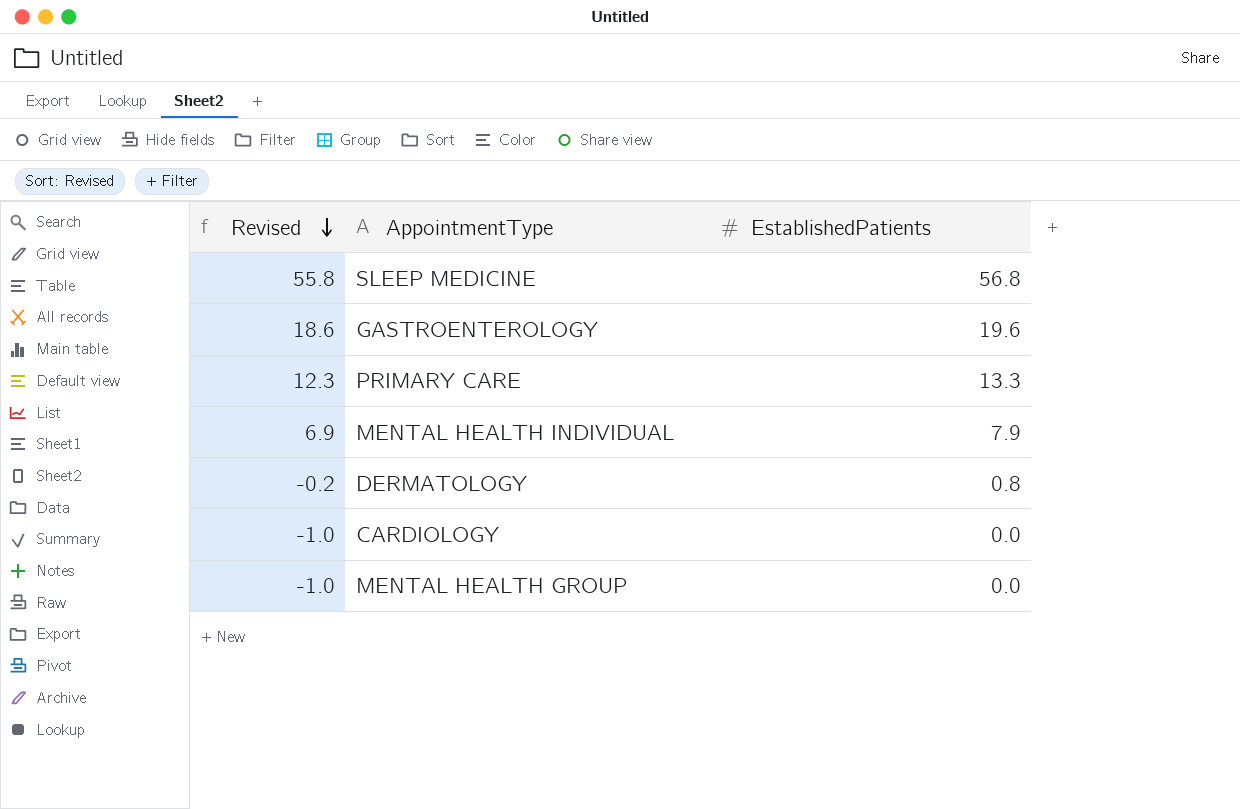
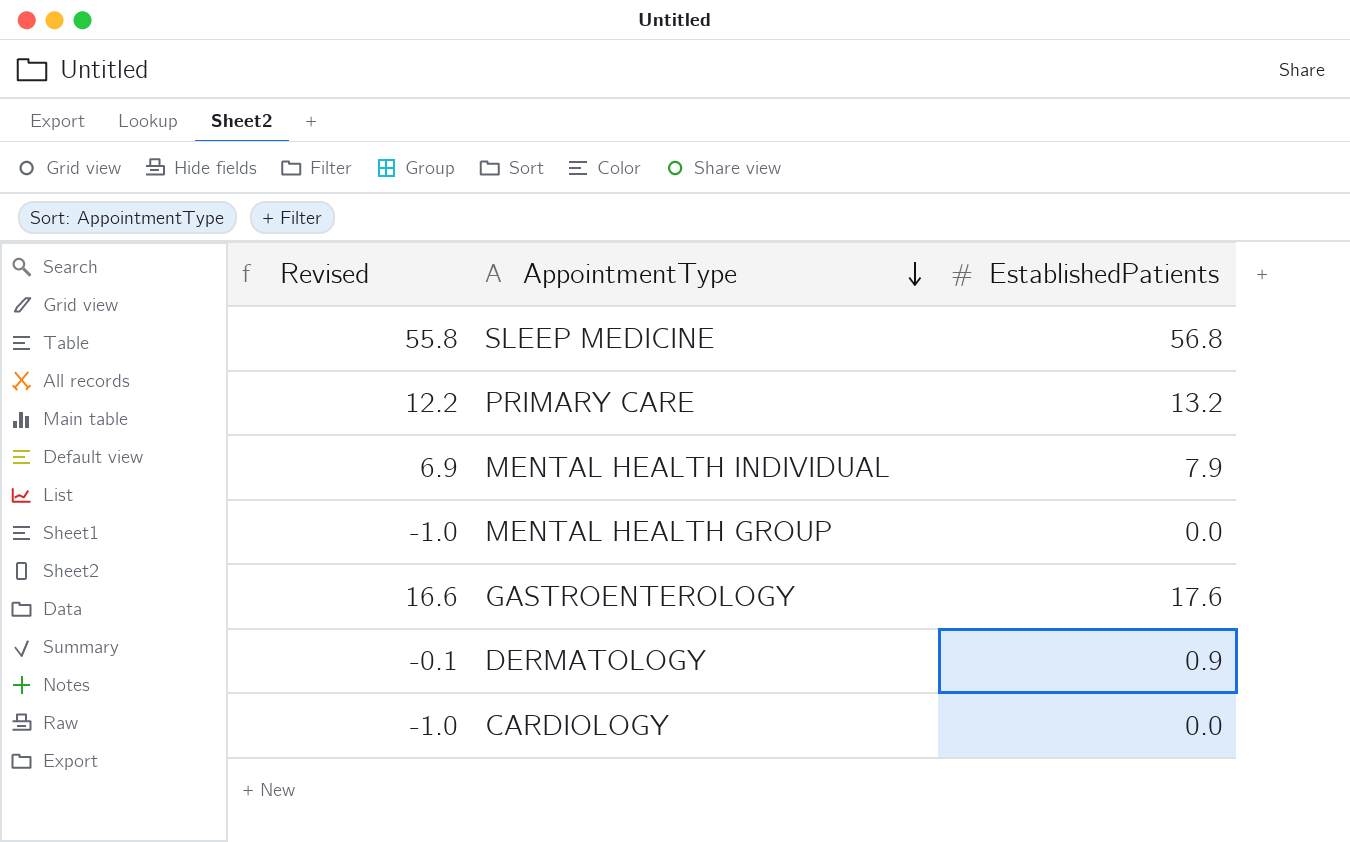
row order: Revised descending -> AppointmentType descending
PRIMARY CARE | Revised: 12.3 -> 12.2
PRIMARY CARE | EstablishedPatients: 13.3 -> 13.2
GASTROENTEROLOGY | Revised: 18.6 -> 16.6
GASTROENTEROLOGY | EstablishedPatients: 19.6 -> 17.6
DERMATOLOGY | Revised: -0.2 -> -0.1
DERMATOLOGY | EstablishedPatients: 0.8 -> 0.9

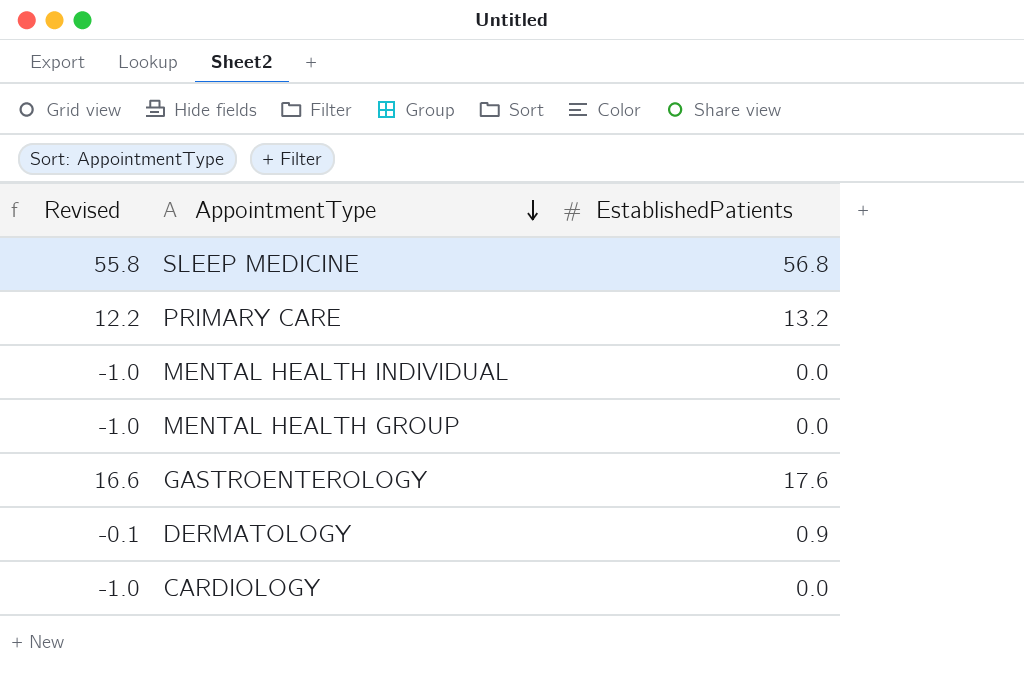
MENTAL HEALTH INDIVIDUAL | Revised: 6.9 -> -1.0
MENTAL HEALTH INDIVIDUAL | EstablishedPatients: 7.9 -> 0.0

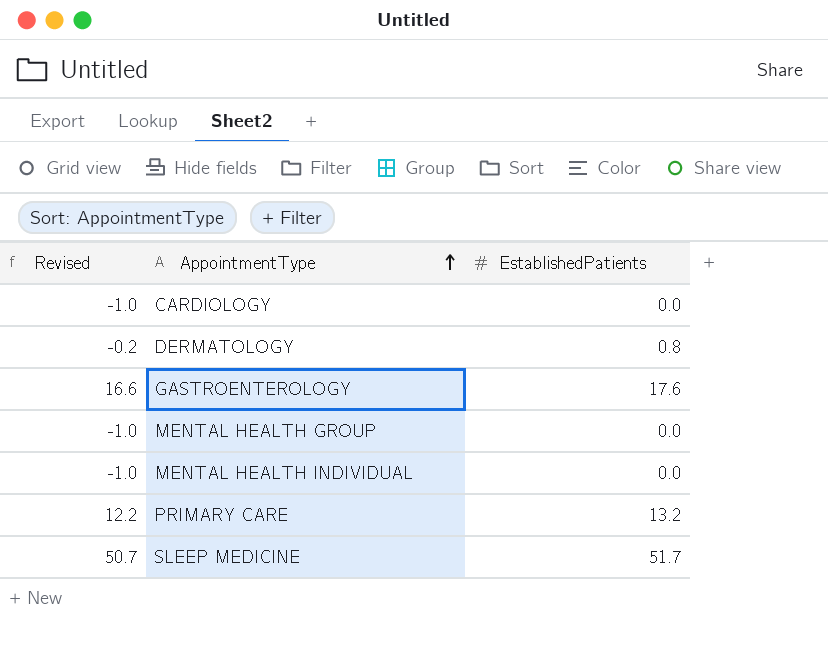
row order: AppointmentType descending -> AppointmentType ascending
DERMATOLOGY | Revised: -0.1 -> -0.2
DERMATOLOGY | EstablishedPatients: 0.9 -> 0.8
SLEEP MEDICINE | Revised: 55.8 -> 50.7
SLEEP MEDICINE | EstablishedPatients: 56.8 -> 51.7

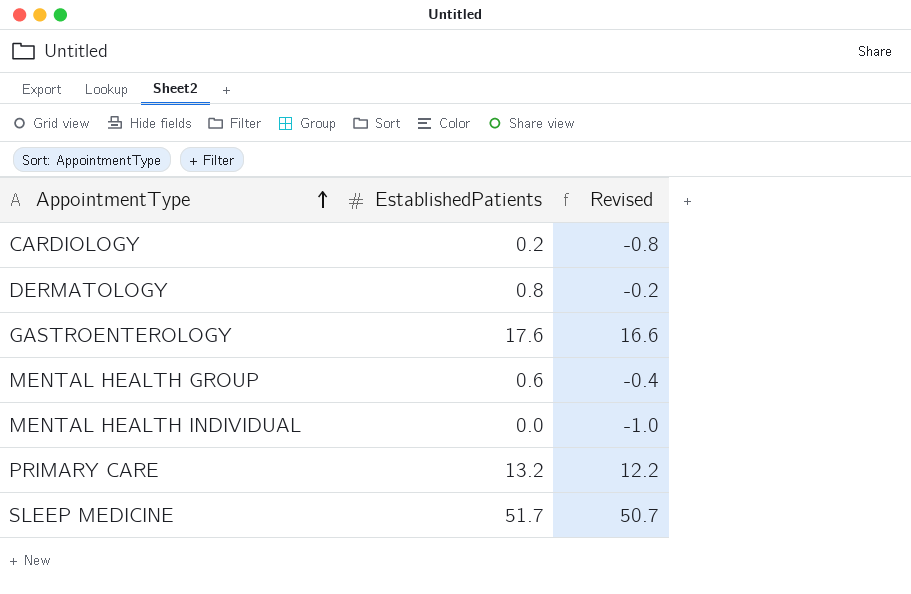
column Revised | position: 1 -> 3
CARDIOLOGY | EstablishedPatients: 0.0 -> 0.2
CARDIOLOGY | Revised: -1.0 -> -0.8
MENTAL HEALTH GROUP | EstablishedPatients: 0.0 -> 0.6
MENTAL HEALTH GROUP | Revised: -1.0 -> -0.4

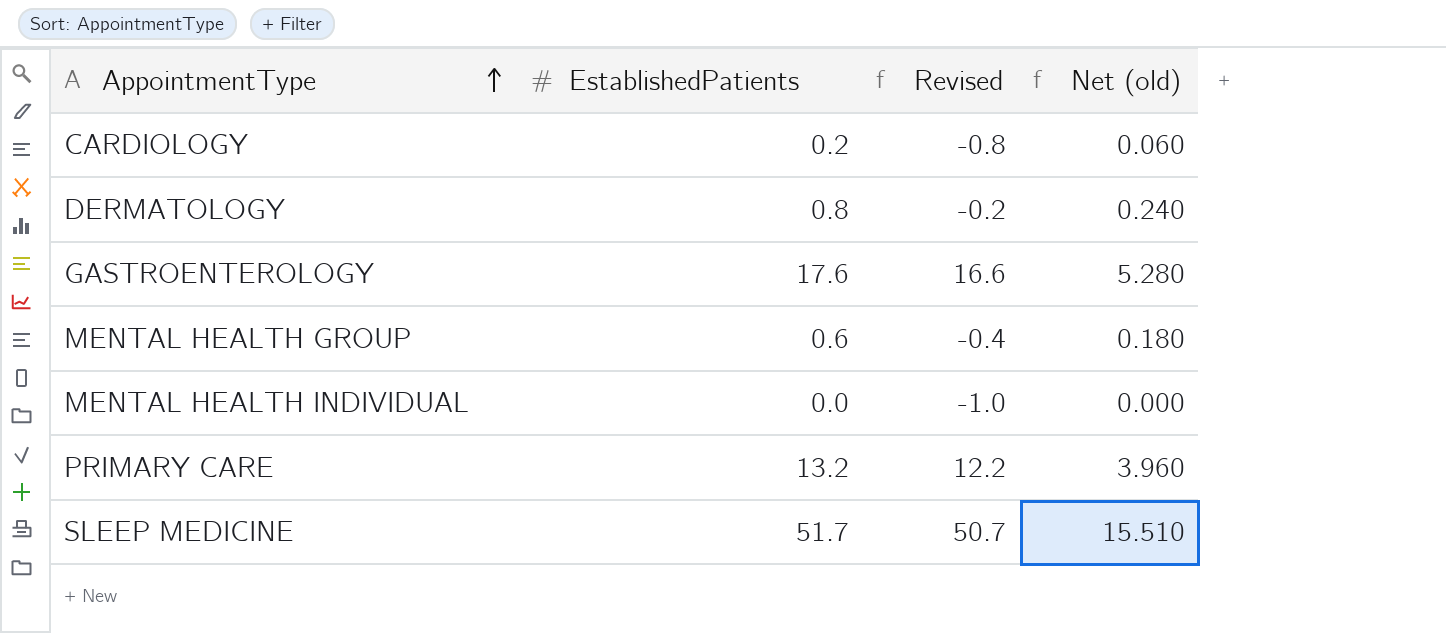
column Net (old) | formula: none -> [EstablishedPatients] * 0.3

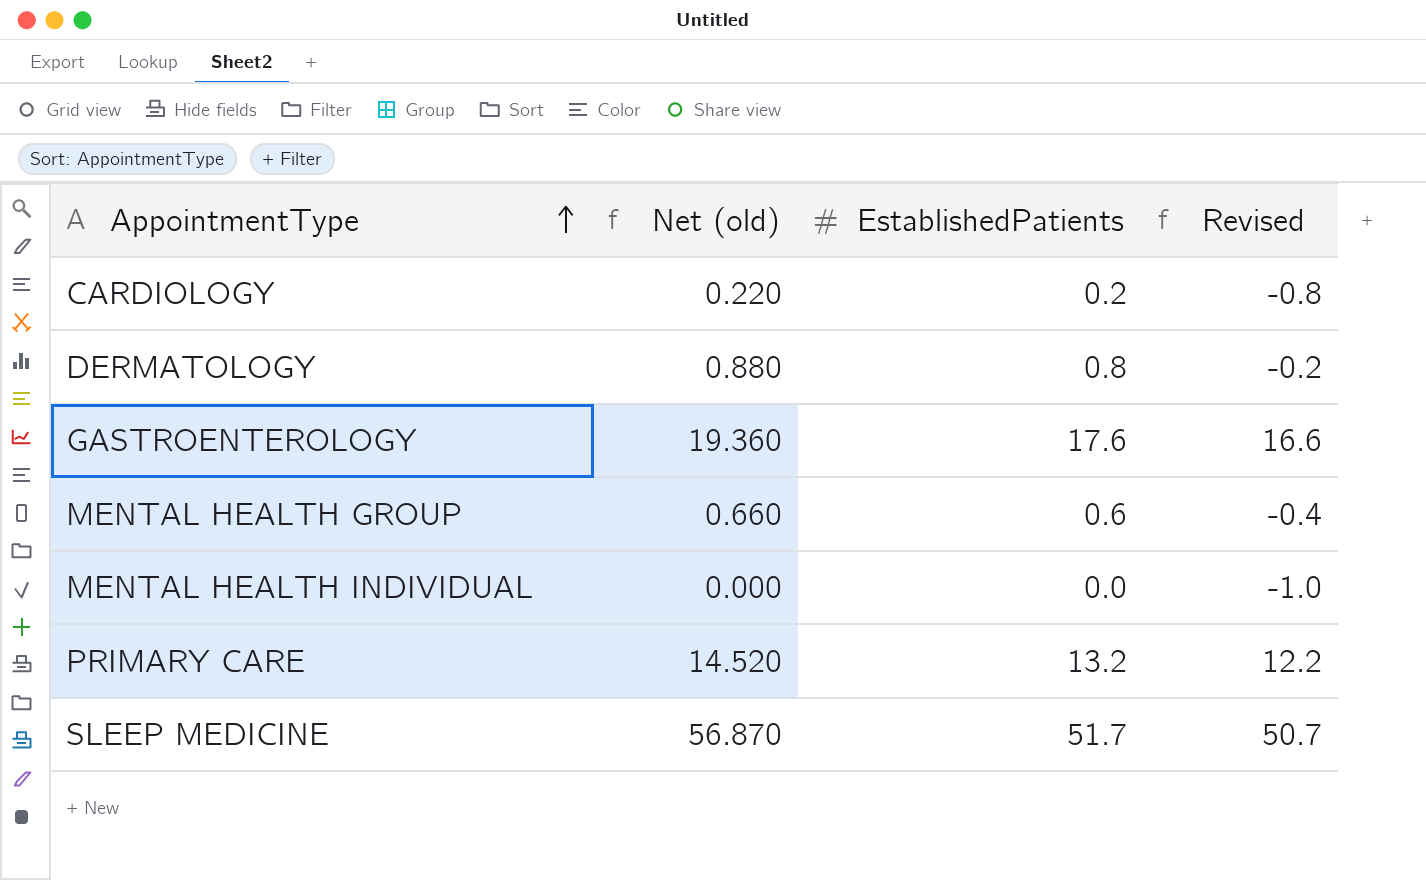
column Net (old) | formula: [EstablishedPatients] * 0.3 -> [EstablishedPatients] * 1.1
column Net (old) | position: 4 -> 2

